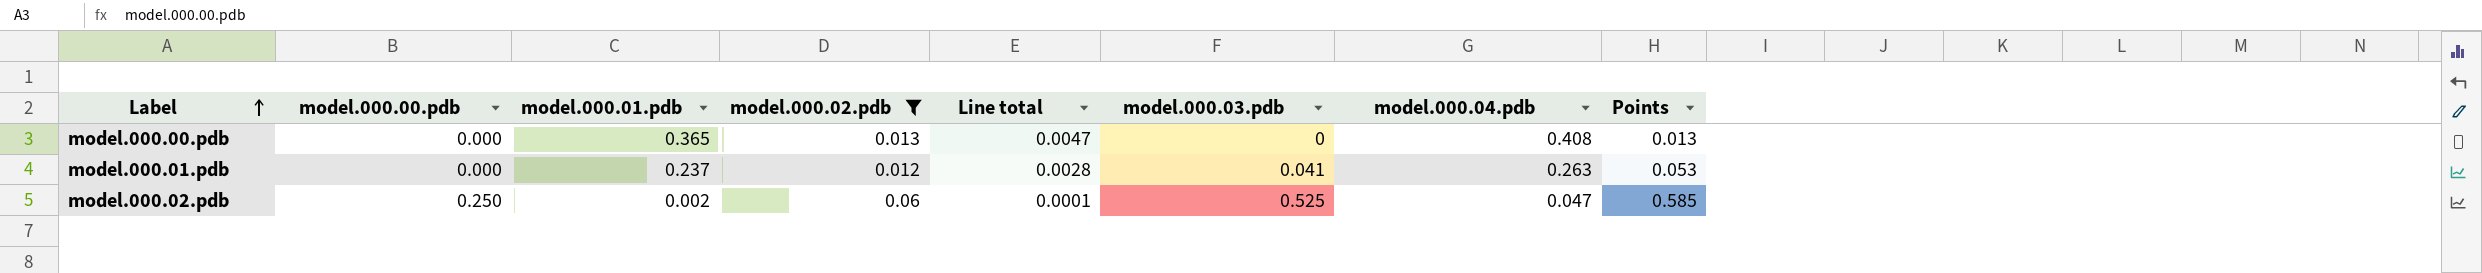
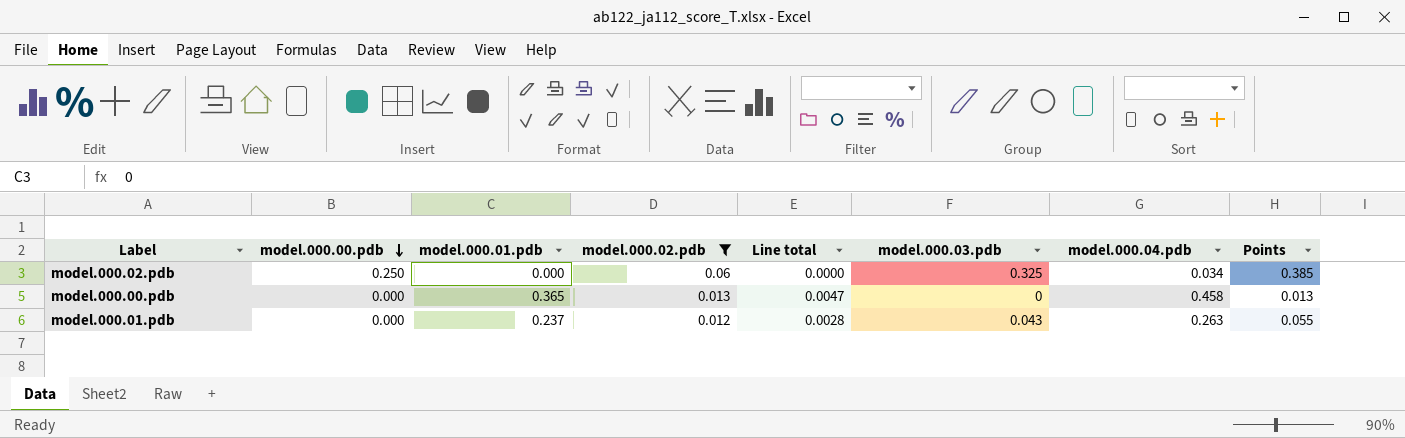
row order: Label ascending -> model.000.00.pdb descending
model.000.02.pdb | model.000.01.pdb: 0.002 -> 0.000
model.000.02.pdb | Line total: 0.0001 -> 0.0000
model.000.02.pdb | model.000.03.pdb: 0.525 -> 0.325
model.000.02.pdb | model.000.04.pdb: 0.047 -> 0.034
model.000.02.pdb | Points: 0.585 -> 0.385
model.000.00.pdb | model.000.04.pdb: 0.408 -> 0.458
model.000.01.pdb | model.000.03.pdb: 0.041 -> 0.043
model.000.01.pdb | Points: 0.053 -> 0.055

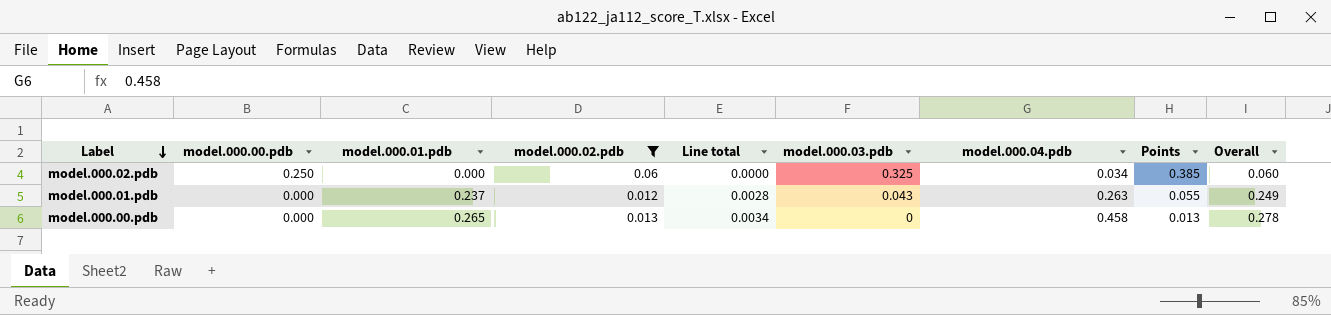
row order: model.000.00.pdb descending -> Label descending
column Overall | formula: none -> [model.000.01.pdb] + [model.000.02.pdb]
model.000.00.pdb | model.000.01.pdb: 0.365 -> 0.265
model.000.00.pdb | Line total: 0.0047 -> 0.0034

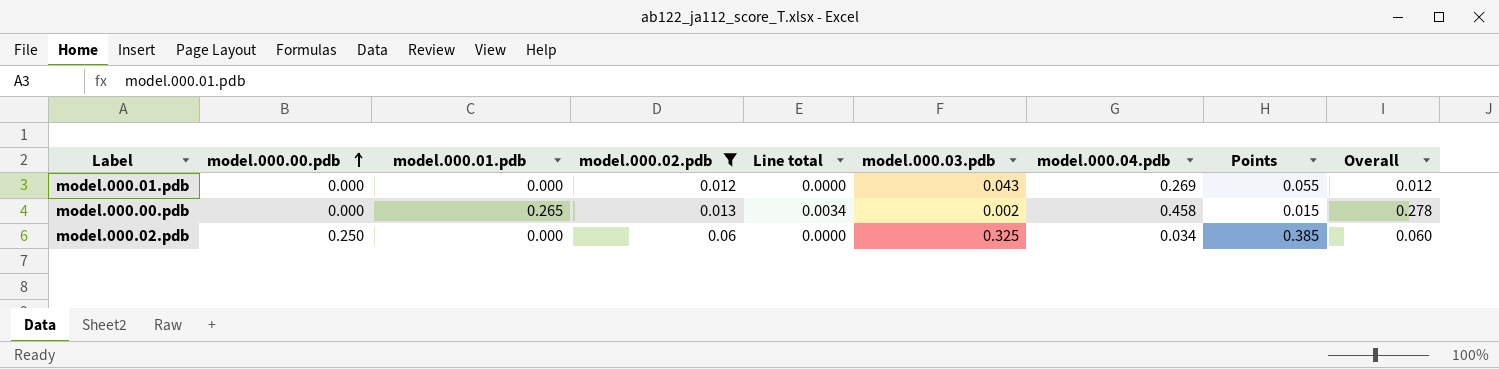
row order: Label descending -> model.000.00.pdb ascending
model.000.01.pdb | model.000.01.pdb: 0.237 -> 0.000
model.000.01.pdb | Line total: 0.0028 -> 0.0000
model.000.01.pdb | model.000.04.pdb: 0.263 -> 0.269
model.000.01.pdb | Overall: 0.249 -> 0.012
model.000.00.pdb | model.000.03.pdb: 0 -> 0.002
model.000.00.pdb | Points: 0.013 -> 0.015

